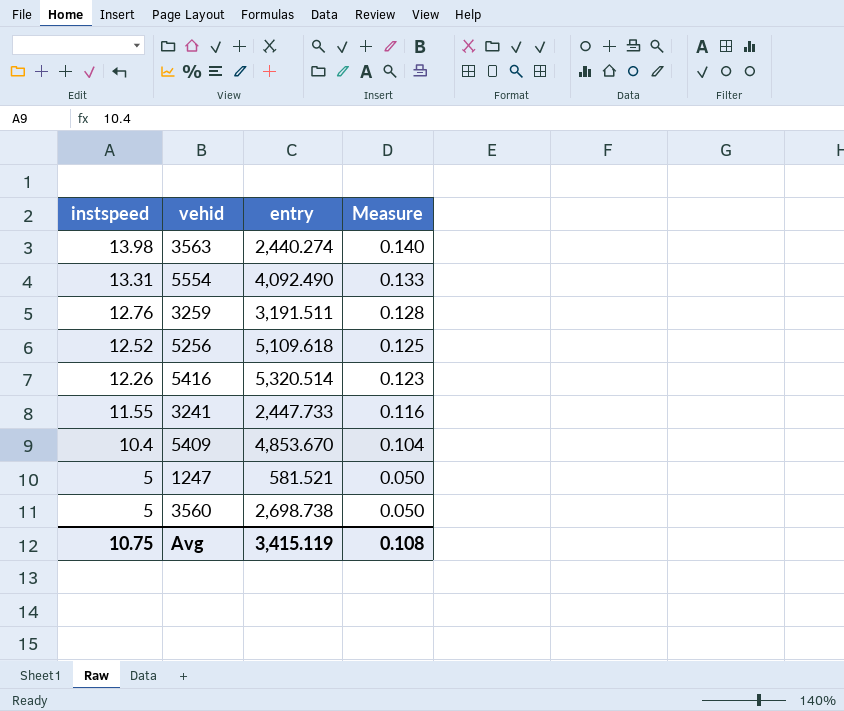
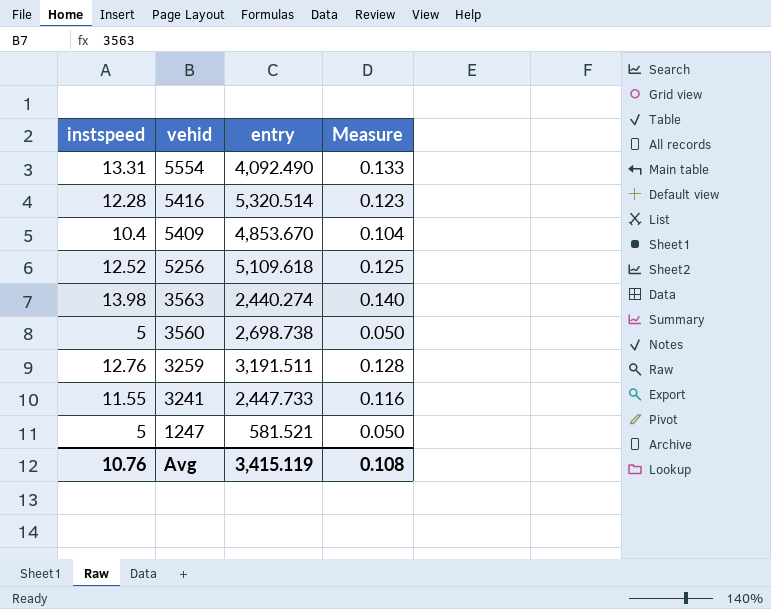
row order: instspeed descending -> vehid descending
5416 | instspeed: 12.26 -> 12.28
Avg | instspeed: 10.75 -> 10.76

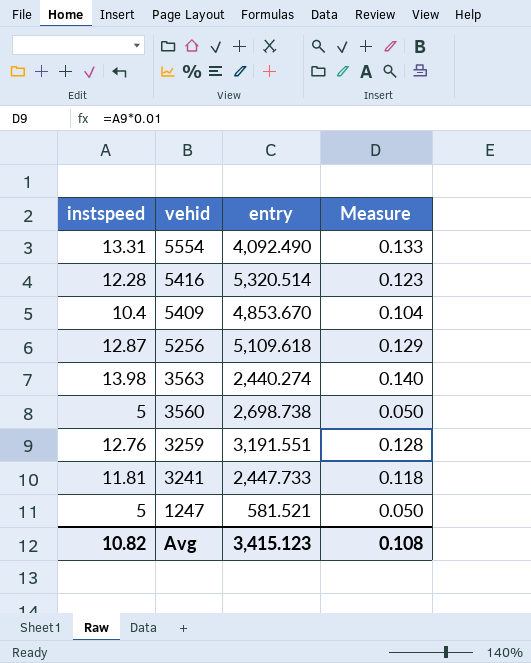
5256 | instspeed: 12.52 -> 12.87
5256 | Measure: 0.125 -> 0.129
3259 | entry: 3,191.511 -> 3,191.551
3241 | instspeed: 11.55 -> 11.81
3241 | Measure: 0.116 -> 0.118
Avg | instspeed: 10.76 -> 10.82
Avg | entry: 3,415.119 -> 3,415.123

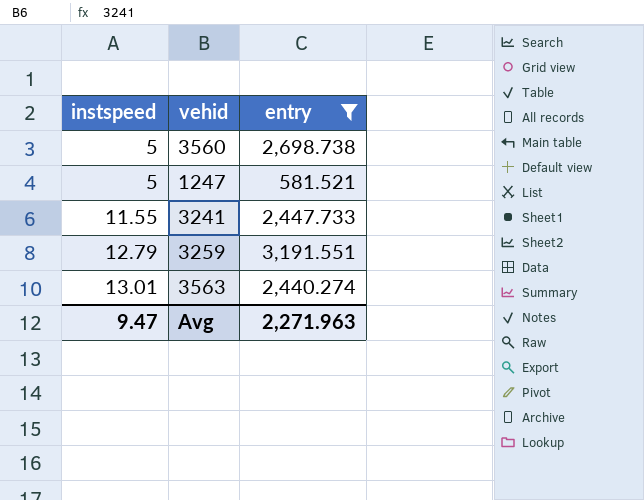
filter: none -> entry <= 3,191.551
row order: vehid descending -> instspeed ascending
column Measure | formula: [instspeed] * 0.01 -> none
3241 | instspeed: 11.81 -> 11.55
3259 | instspeed: 12.76 -> 12.79
3563 | instspeed: 13.98 -> 13.01
Avg | instspeed: 10.82 -> 9.47
Avg | entry: 3,415.123 -> 2,271.963

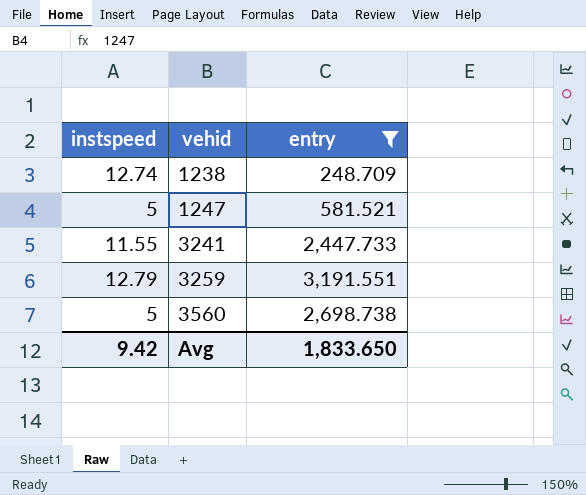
row order: instspeed ascending -> vehid ascending
row 3563: 13.01 | 2,440.274 -> none
row 1238: none -> 12.74 | 248.709
Avg | instspeed: 9.47 -> 9.42
Avg | entry: 2,271.963 -> 1,833.650

